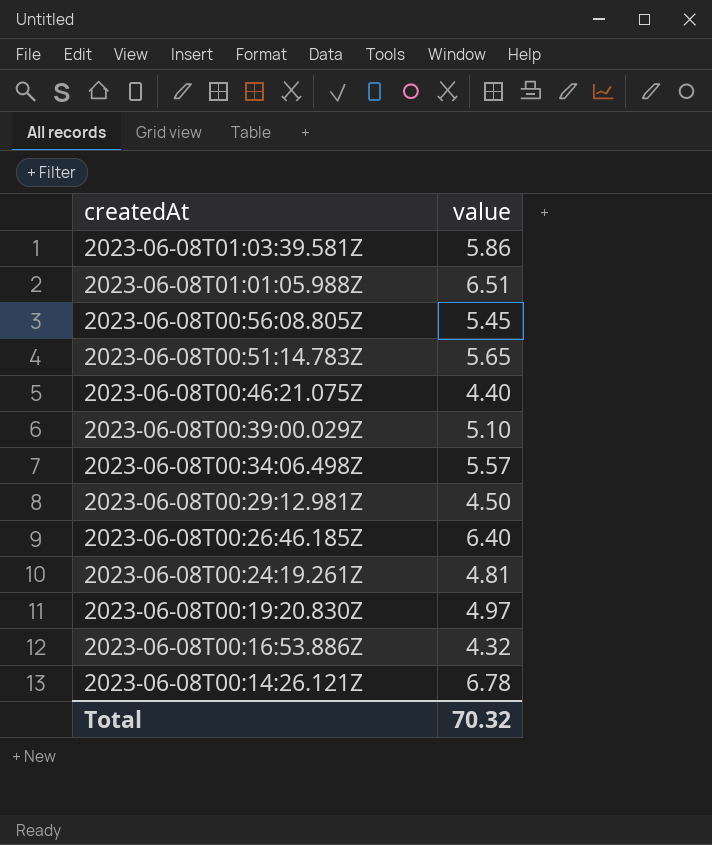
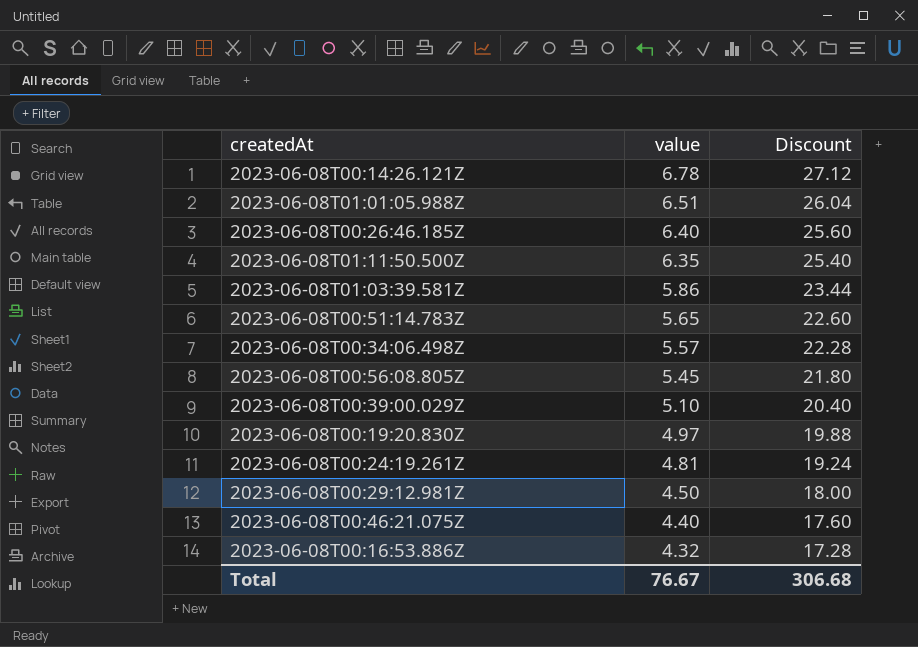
row order: createdAt descending -> value descending
column Discount | formula: none -> [value] * 4
row 2023-06-08T01:11:50.500Z: none -> 6.35 | 25.40
Total | value: 70.32 -> 76.67

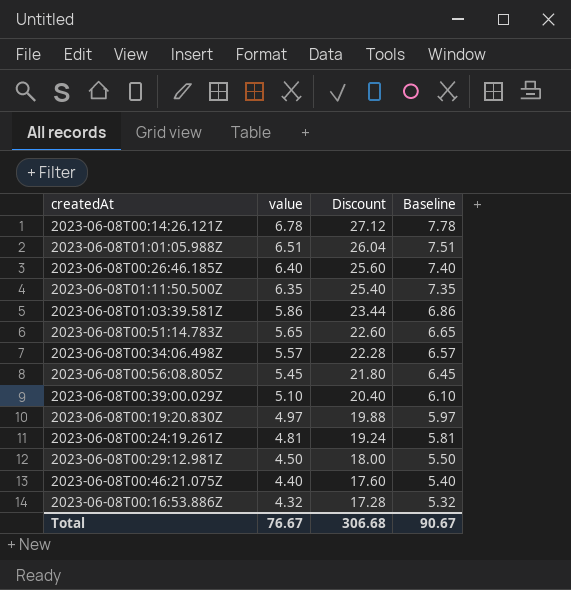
column Baseline | formula: none -> [value] + 1

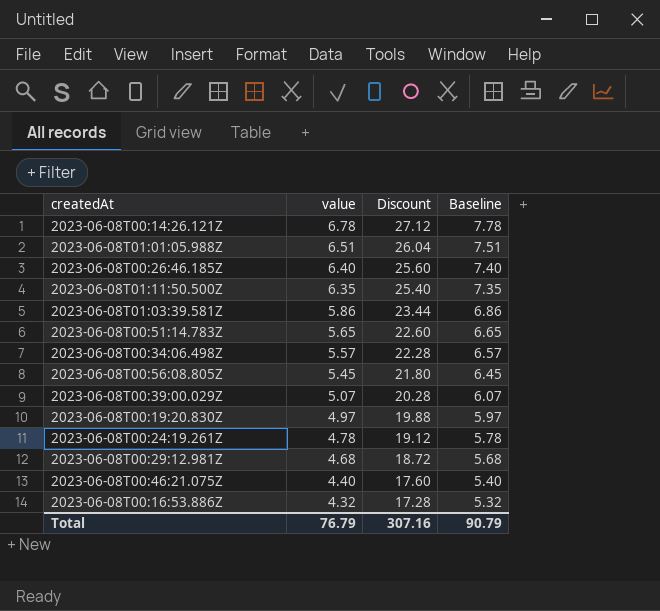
2023-06-08T00:39:00.029Z | value: 5.10 -> 5.07
2023-06-08T00:39:00.029Z | Discount: 20.40 -> 20.28
2023-06-08T00:39:00.029Z | Baseline: 6.10 -> 6.07
2023-06-08T00:24:19.261Z | value: 4.81 -> 4.78
2023-06-08T00:24:19.261Z | Discount: 19.24 -> 19.12
2023-06-08T00:24:19.261Z | Baseline: 5.81 -> 5.78
2023-06-08T00:29:12.981Z | value: 4.50 -> 4.68
2023-06-08T00:29:12.981Z | Discount: 18.00 -> 18.72
2023-06-08T00:29:12.981Z | Baseline: 5.50 -> 5.68
Total | value: 76.67 -> 76.79
Total | Discount: 306.68 -> 307.16
Total | Baseline: 90.67 -> 90.79

